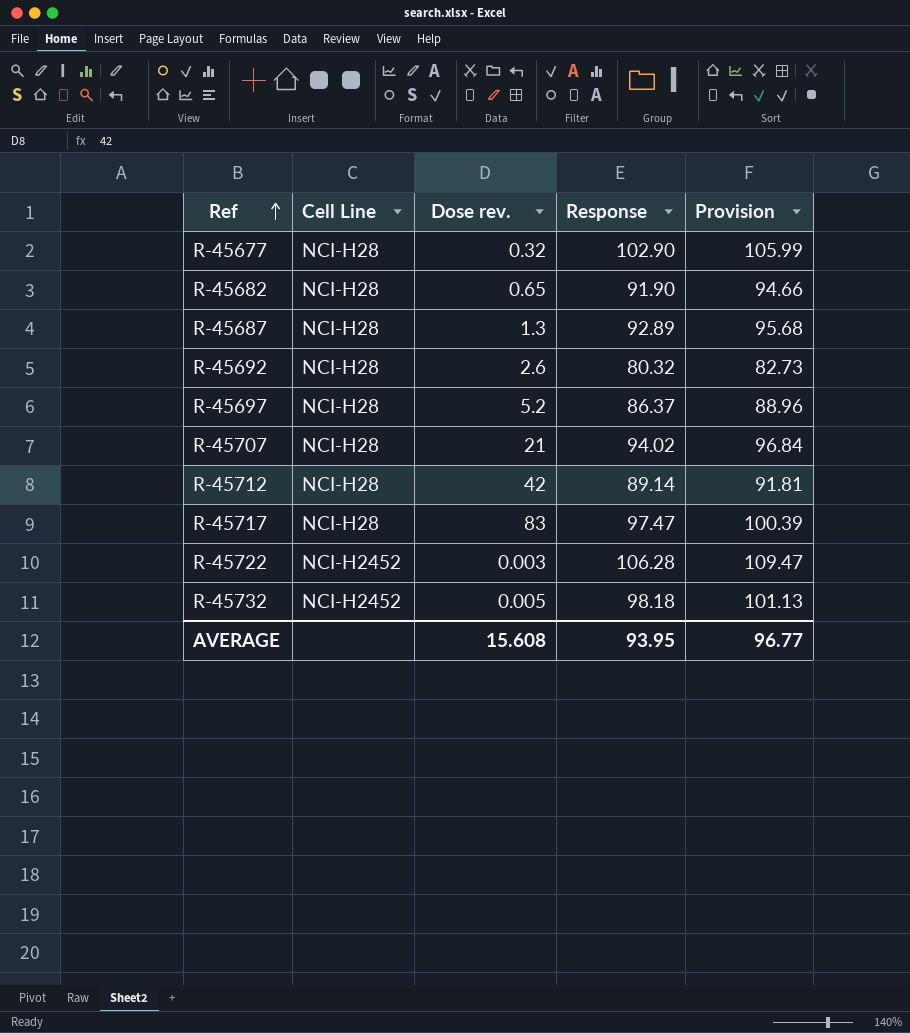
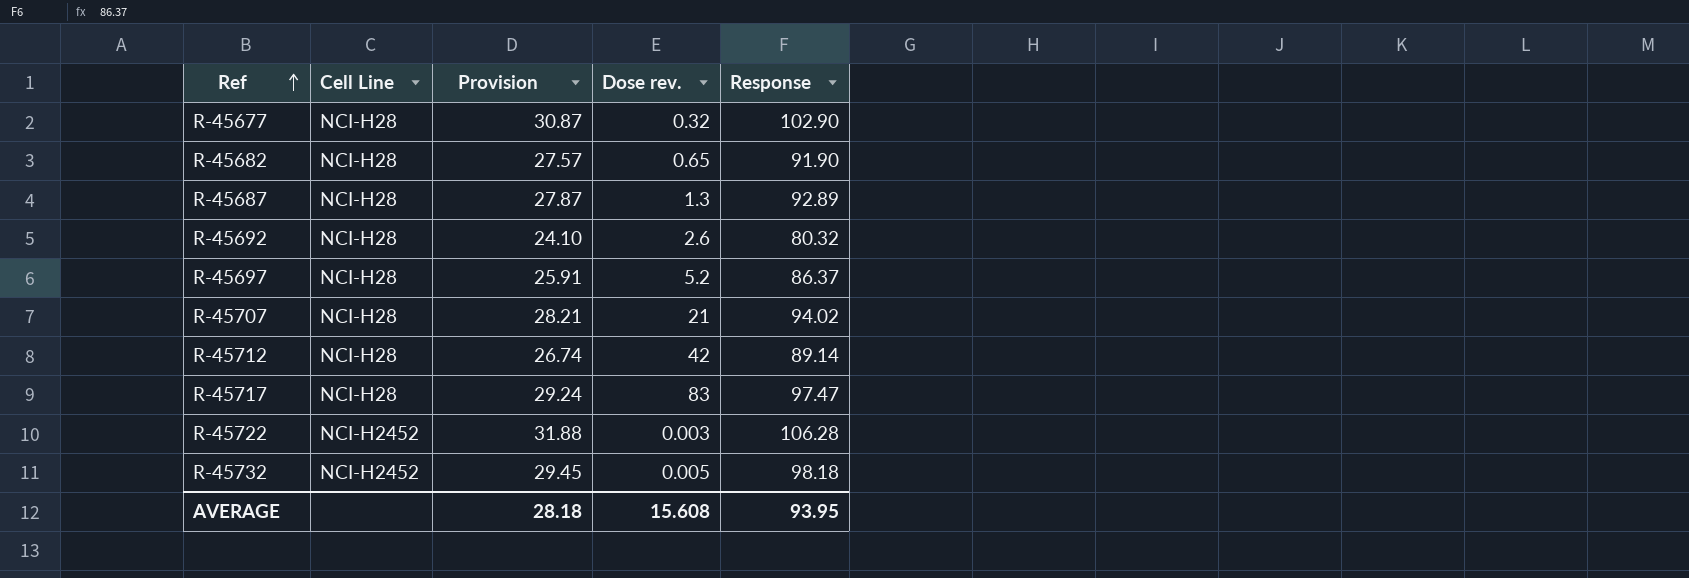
column Provision | formula: [Response] * 1.03 -> [Response] * 0.3
column Provision | position: 5 -> 3
AVERAGE | Provision: 96.77 -> 28.18

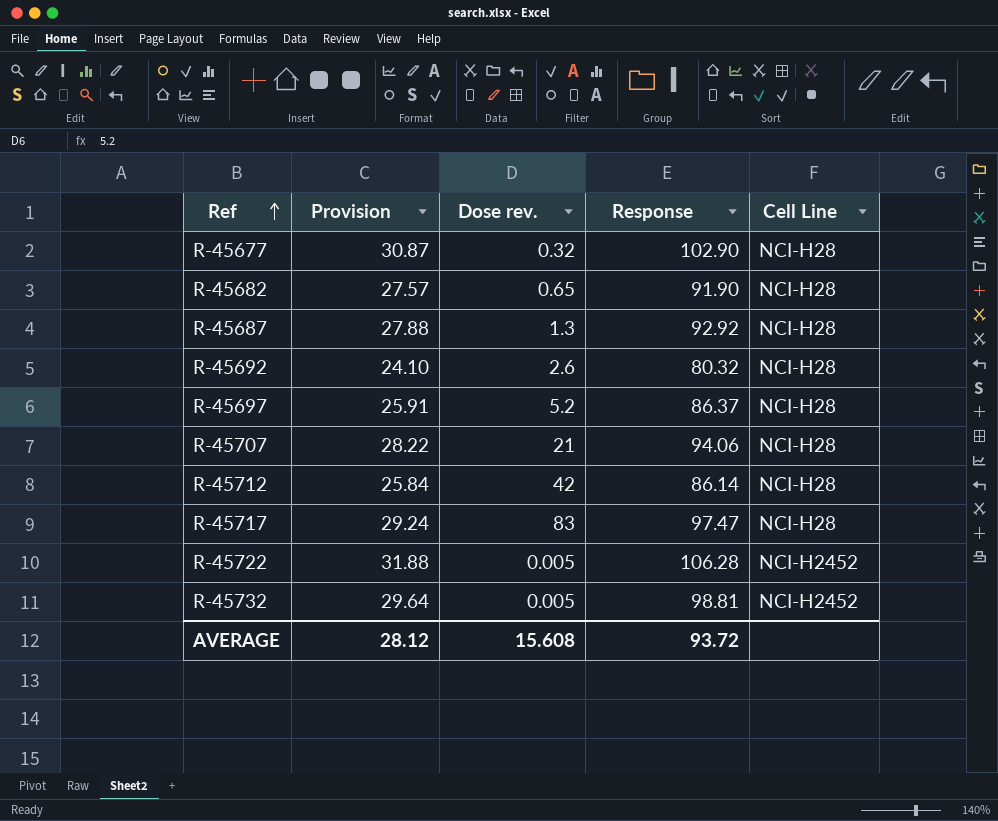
column Cell Line | position: 2 -> 5
R-45687 | Provision: 27.87 -> 27.88
R-45687 | Response: 92.89 -> 92.92
R-45707 | Provision: 28.21 -> 28.22
R-45707 | Response: 94.02 -> 94.06
R-45712 | Provision: 26.74 -> 25.84
R-45712 | Response: 89.14 -> 86.14
R-45722 | Dose rev.: 0.003 -> 0.005
R-45732 | Provision: 29.45 -> 29.64
R-45732 | Response: 98.18 -> 98.81
AVERAGE | Provision: 28.18 -> 28.12
AVERAGE | Response: 93.95 -> 93.72

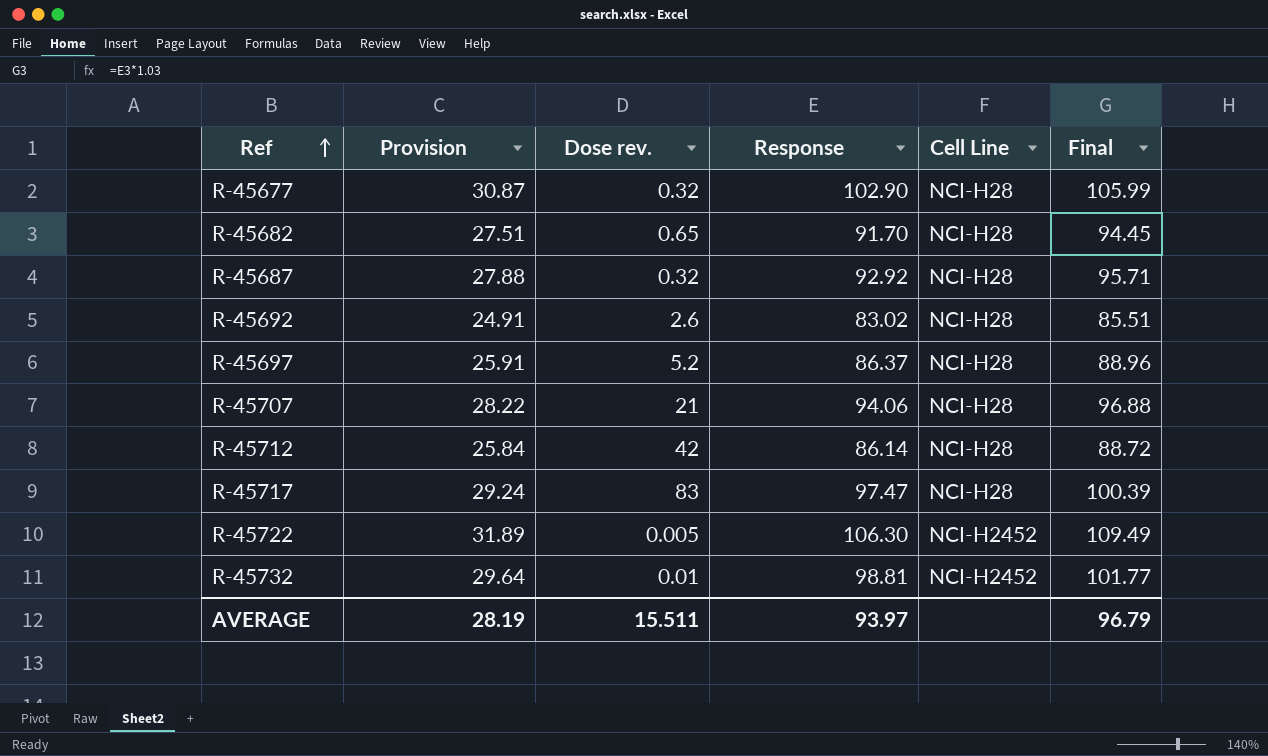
column Final | formula: none -> [Response] * 1.03
R-45682 | Provision: 27.57 -> 27.51
R-45682 | Response: 91.90 -> 91.70
R-45687 | Dose rev.: 1.3 -> 0.32
R-45692 | Provision: 24.10 -> 24.91
R-45692 | Response: 80.32 -> 83.02
R-45722 | Provision: 31.88 -> 31.89
R-45722 | Response: 106.28 -> 106.30
R-45732 | Dose rev.: 0.005 -> 0.01
AVERAGE | Provision: 28.12 -> 28.19
AVERAGE | Dose rev.: 15.608 -> 15.511
AVERAGE | Response: 93.72 -> 93.97

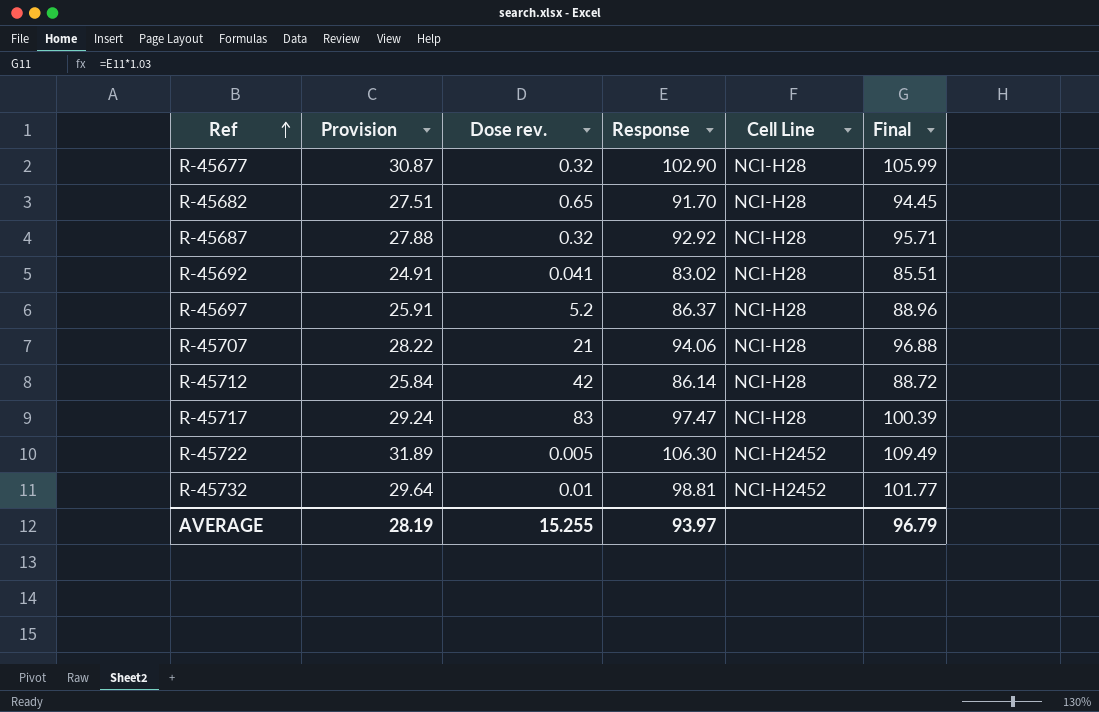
R-45692 | Dose rev.: 2.6 -> 0.041
AVERAGE | Dose rev.: 15.511 -> 15.255

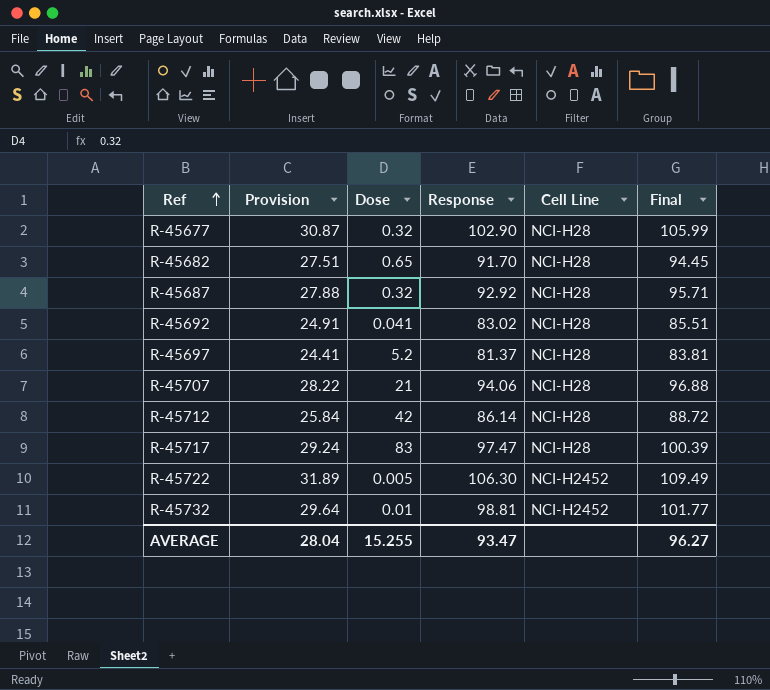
column name: Dose rev. -> Dose
R-45697 | Provision: 25.91 -> 24.41
R-45697 | Response: 86.37 -> 81.37
R-45697 | Final: 88.96 -> 83.81
AVERAGE | Provision: 28.19 -> 28.04
AVERAGE | Response: 93.97 -> 93.47
AVERAGE | Final: 96.79 -> 96.27

